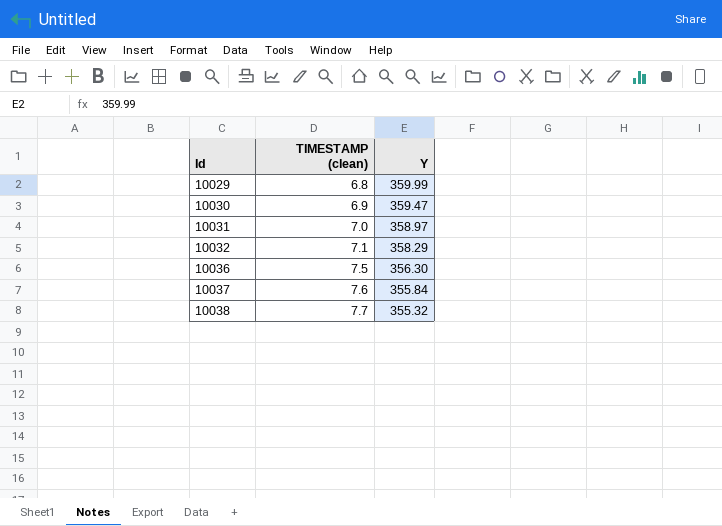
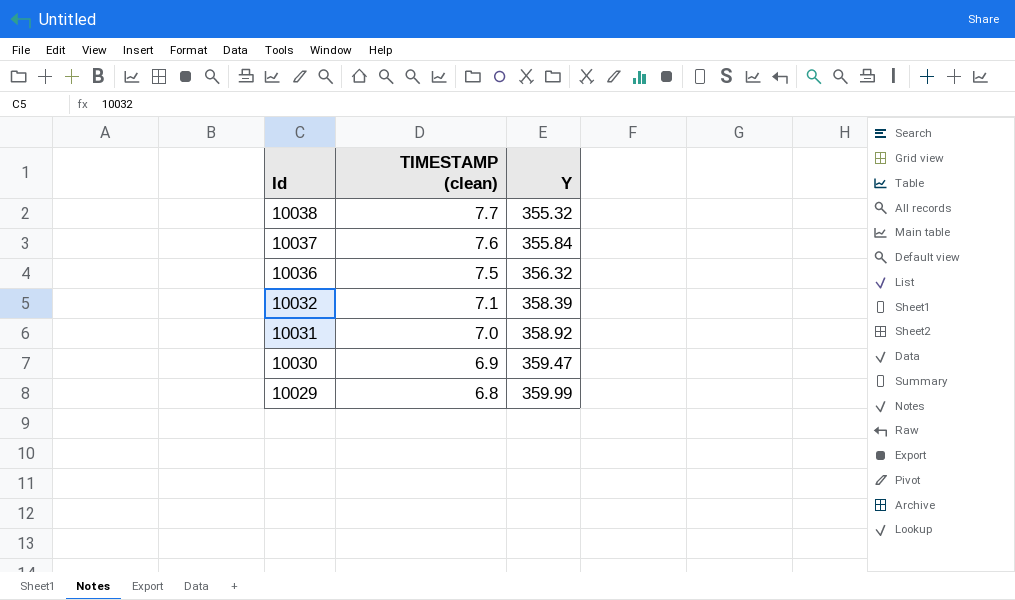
row order: Id ascending -> Id descending
10036 | Y: 356.30 -> 356.32
10032 | Y: 358.29 -> 358.39
10031 | Y: 358.97 -> 358.92

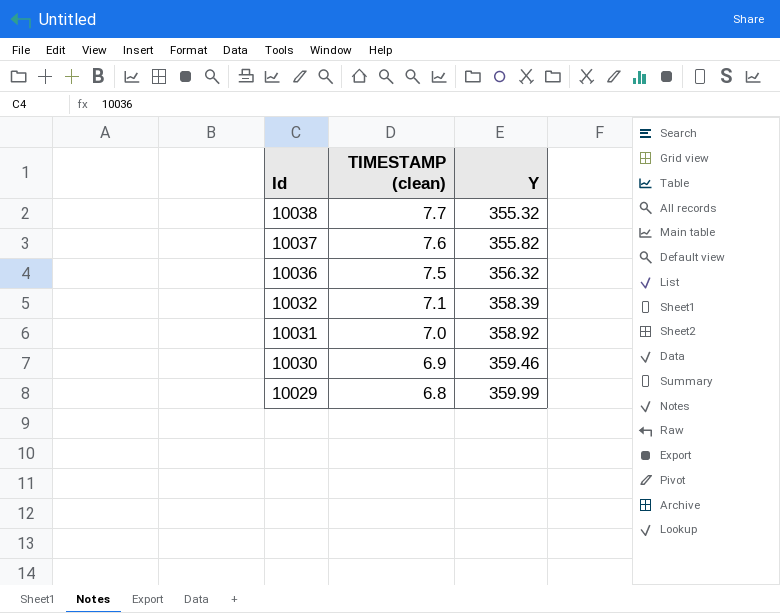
10037 | Y: 355.84 -> 355.82
10030 | Y: 359.47 -> 359.46

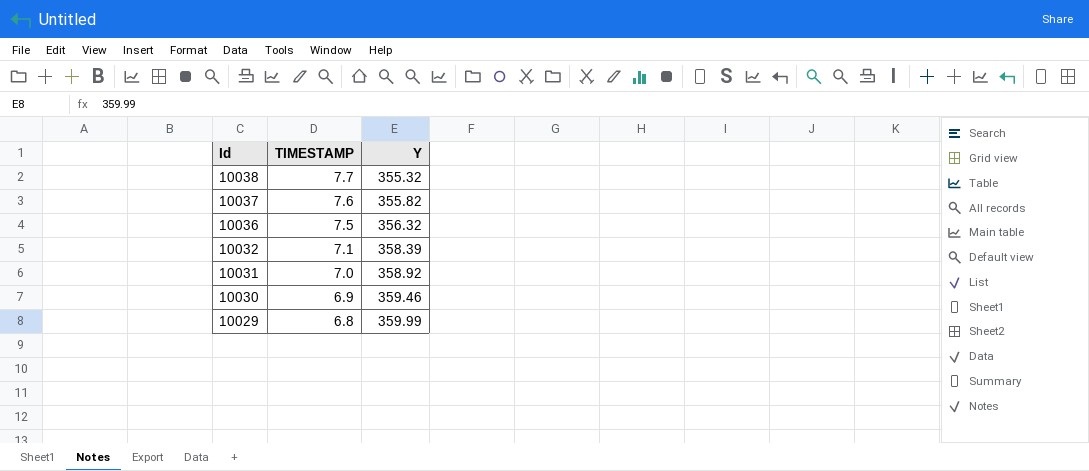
column name: TIMESTAMP (clean) -> TIMESTAMP

